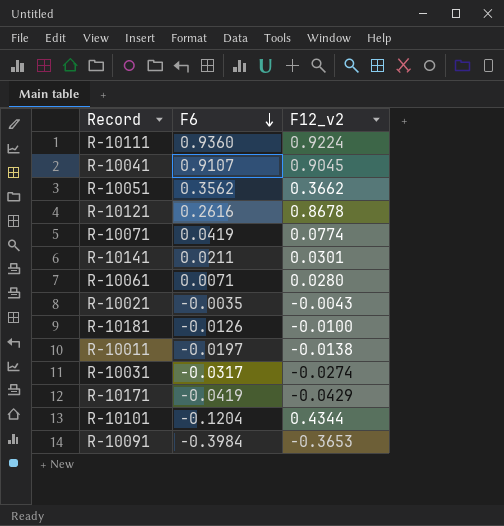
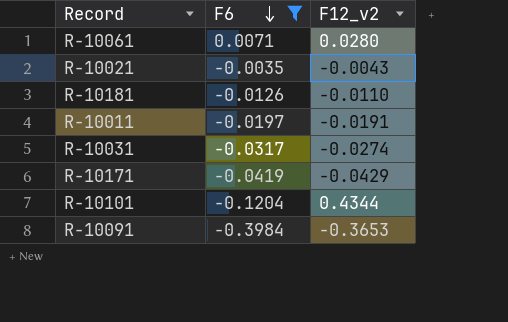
filter: none -> F6 <= 0.0071
R-10181 | F12_v2: -0.0100 -> -0.0110
R-10011 | F12_v2: -0.0138 -> -0.0191

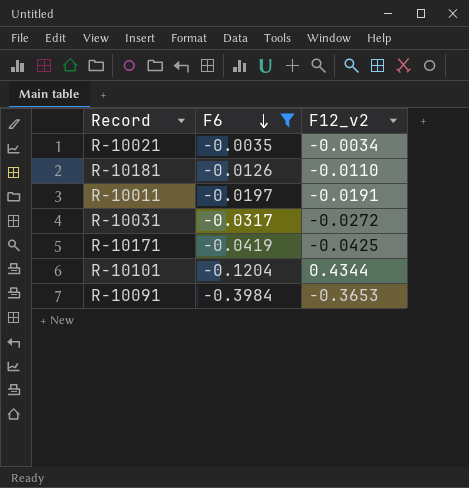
row R-10061: 0.0071 | 0.0280 -> none
R-10021 | F12_v2: -0.0043 -> -0.0034
R-10031 | F12_v2: -0.0274 -> -0.0272
R-10171 | F12_v2: -0.0429 -> -0.0425

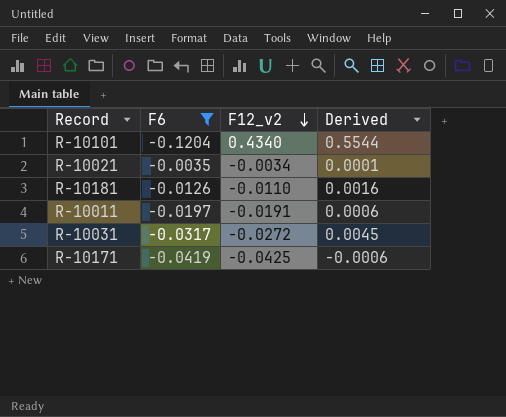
row order: F6 descending -> F12_v2 descending
column Derived | formula: none -> [F12_v2] - [F6]
row R-10091: -0.3984 | -0.3653 -> none
R-10101 | F12_v2: 0.4344 -> 0.4340

